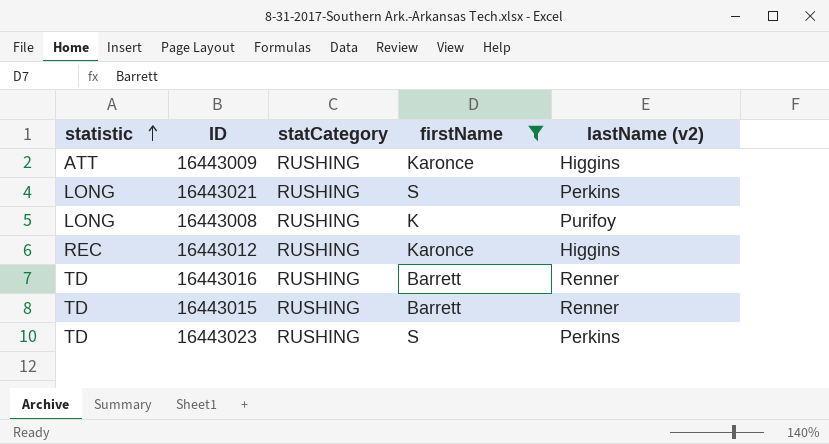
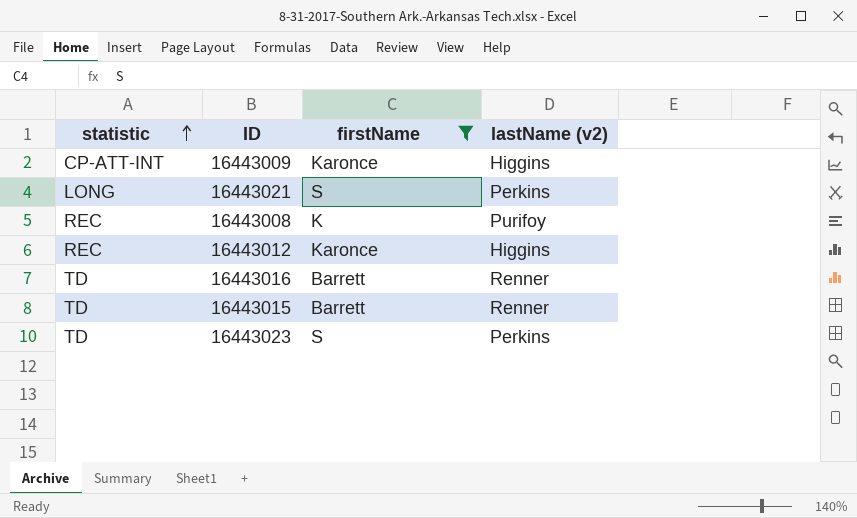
column statCategory | position: 3 -> none
16443009 | statistic: ATT -> CP-ATT-INT
16443008 | statistic: LONG -> REC

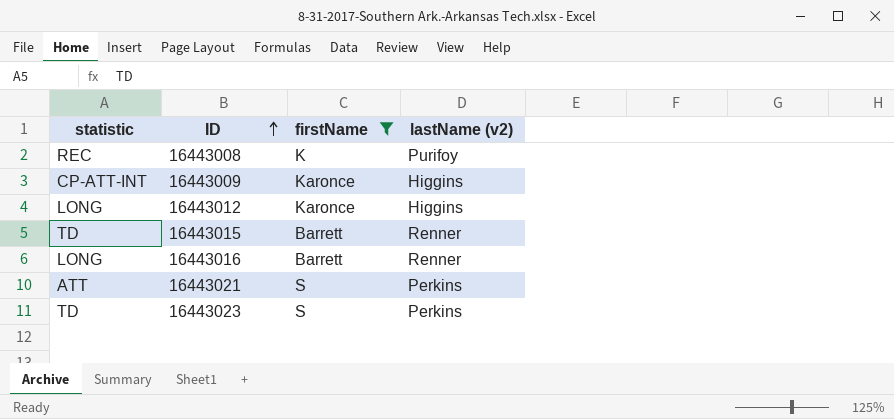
row order: statistic ascending -> ID ascending
16443012 | statistic: REC -> LONG
16443016 | statistic: TD -> LONG
16443021 | statistic: LONG -> ATT

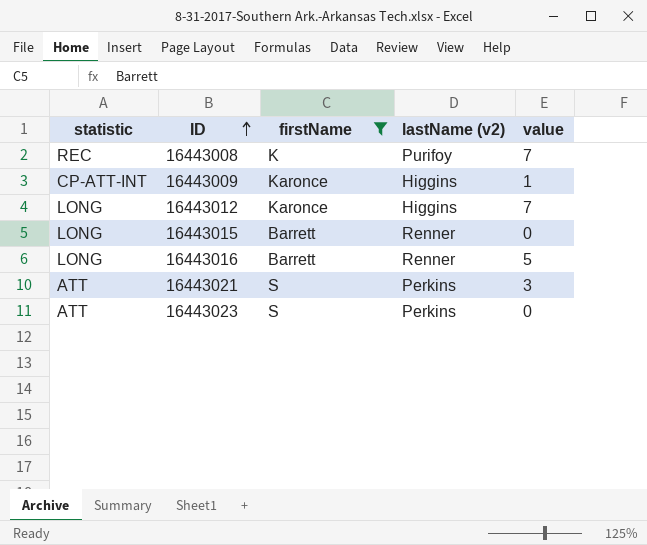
column value | position: none -> 5
16443015 | statistic: TD -> LONG
16443023 | statistic: TD -> ATT

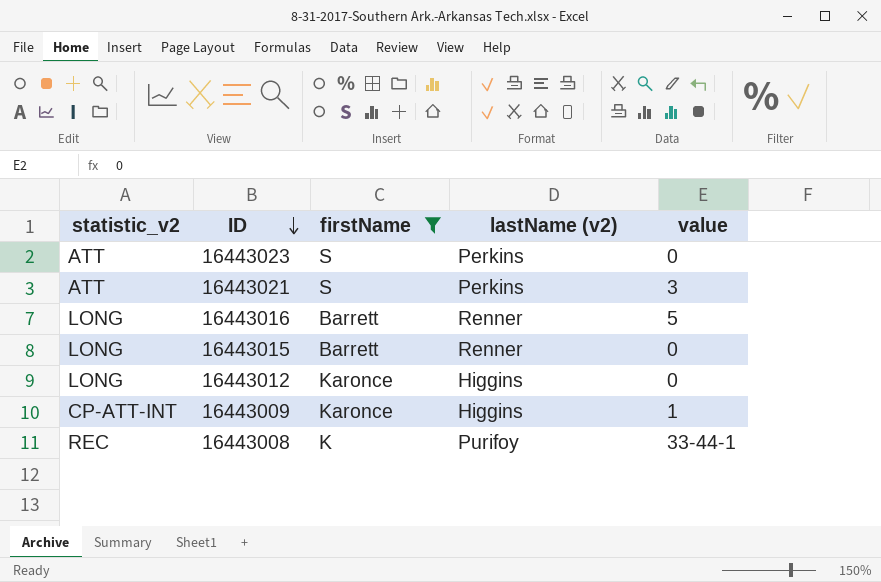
row order: ID ascending -> ID descending
column name: statistic -> statistic_v2
16443012 | value: 7 -> 0
16443008 | value: 7 -> 33-44-1

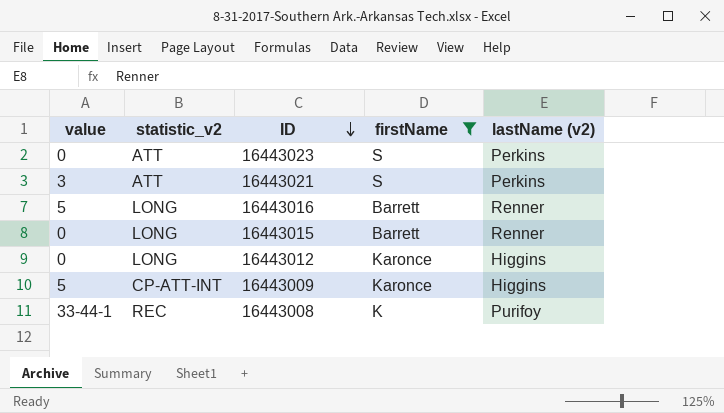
column value | position: 5 -> 1
16443009 | value: 1 -> 5

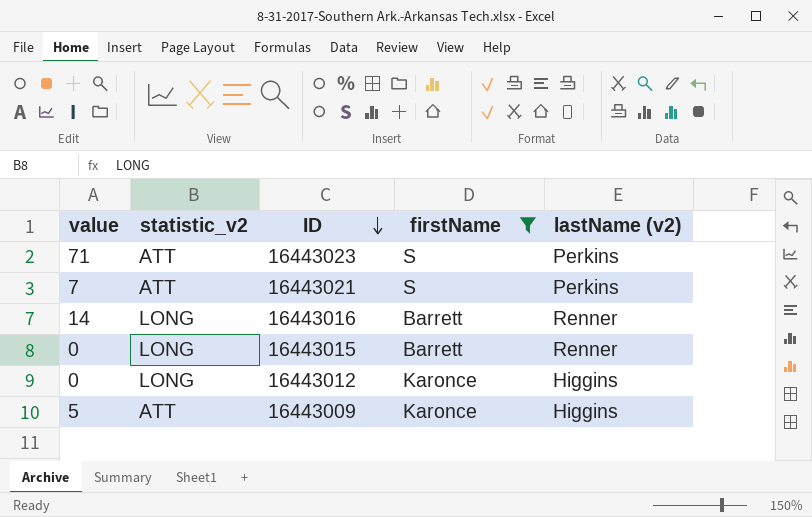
row 16443008: 33-44-1 | REC | K | Purifoy -> none
16443023 | value: 0 -> 71
16443021 | value: 3 -> 7
16443016 | value: 5 -> 14
16443009 | statistic_v2: CP-ATT-INT -> ATT

